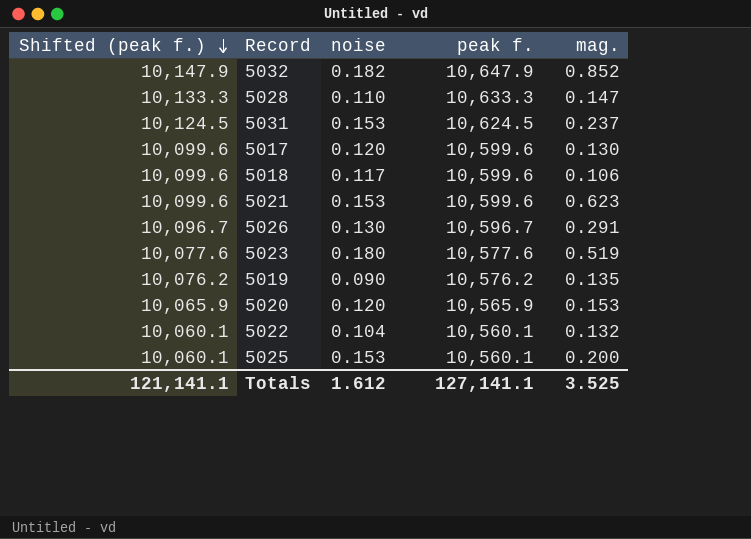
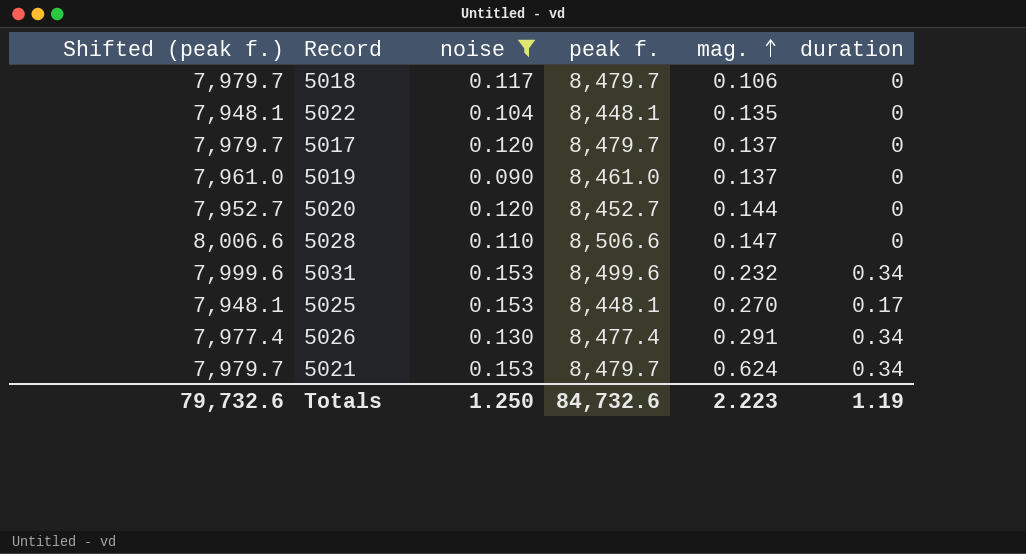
filter: none -> noise <= 0.153
row order: Shifted (peak f.) descending -> mag. ascending
column duration | position: none -> 6
5018 | Shifted (peak f.): 10,099.6 -> 7,979.7
5018 | peak f.: 10,599.6 -> 8,479.7
5022 | Shifted (peak f.): 10,060.1 -> 7,948.1
5022 | peak f.: 10,560.1 -> 8,448.1
5022 | mag.: 0.132 -> 0.135
5017 | Shifted (peak f.): 10,099.6 -> 7,979.7
5017 | peak f.: 10,599.6 -> 8,479.7
5017 | mag.: 0.130 -> 0.137
5019 | Shifted (peak f.): 10,076.2 -> 7,961.0
5019 | peak f.: 10,576.2 -> 8,461.0
5019 | mag.: 0.135 -> 0.137
5020 | Shifted (peak f.): 10,065.9 -> 7,952.7
5020 | peak f.: 10,565.9 -> 8,452.7
5020 | mag.: 0.153 -> 0.144
5028 | Shifted (peak f.): 10,133.3 -> 8,006.6
5028 | peak f.: 10,633.3 -> 8,506.6
5031 | Shifted (peak f.): 10,124.5 -> 7,999.6
5031 | peak f.: 10,624.5 -> 8,499.6
5031 | mag.: 0.237 -> 0.232
5025 | Shifted (peak f.): 10,060.1 -> 7,948.1
5025 | peak f.: 10,560.1 -> 8,448.1
5025 | mag.: 0.200 -> 0.270
5026 | Shifted (peak f.): 10,096.7 -> 7,977.4
5026 | peak f.: 10,596.7 -> 8,477.4
5021 | Shifted (peak f.): 10,099.6 -> 7,979.7
5021 | peak f.: 10,599.6 -> 8,479.7
5021 | mag.: 0.623 -> 0.624
Totals | Shifted (peak f.): 121,141.1 -> 79,732.6
Totals | noise: 1.612 -> 1.250
Totals | peak f.: 127,141.1 -> 84,732.6
Totals | mag.: 3.525 -> 2.223

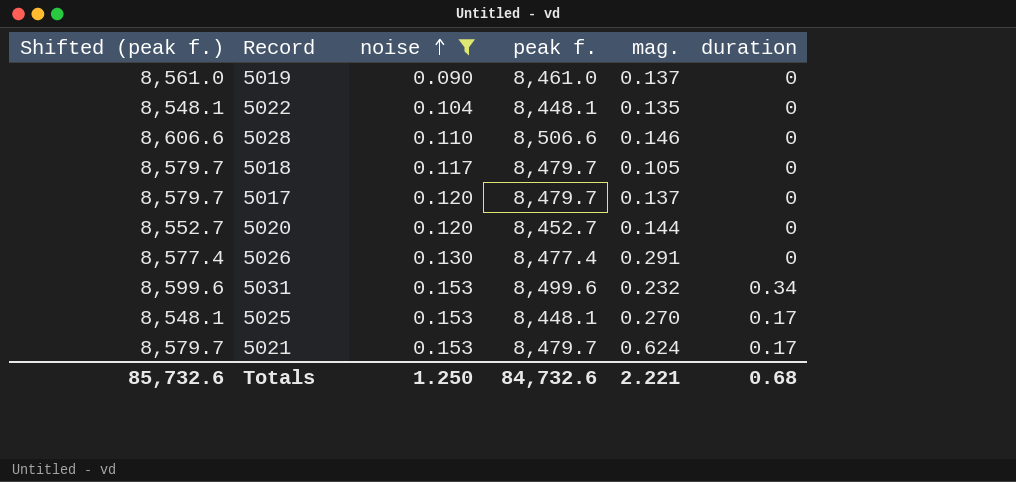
row order: mag. ascending -> noise ascending
column Shifted (peak f.) | formula: [peak f.] - 500 -> [peak f.] + 100
5028 | mag.: 0.147 -> 0.146
5018 | mag.: 0.106 -> 0.105
5026 | duration: 0.34 -> 0
5021 | duration: 0.34 -> 0.17
Totals | Shifted (peak f.): 79,732.6 -> 85,732.6
Totals | mag.: 2.223 -> 2.221
Totals | duration: 1.19 -> 0.68

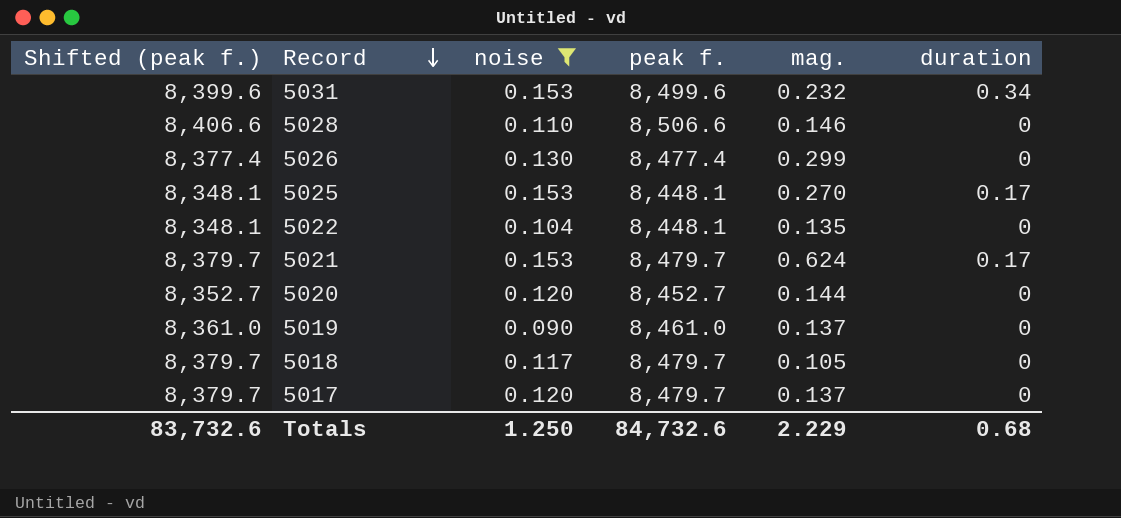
row order: noise ascending -> Record descending
column Shifted (peak f.) | formula: [peak f.] + 100 -> [peak f.] - 100
5026 | mag.: 0.291 -> 0.299
Totals | Shifted (peak f.): 85,732.6 -> 83,732.6
Totals | mag.: 2.221 -> 2.229

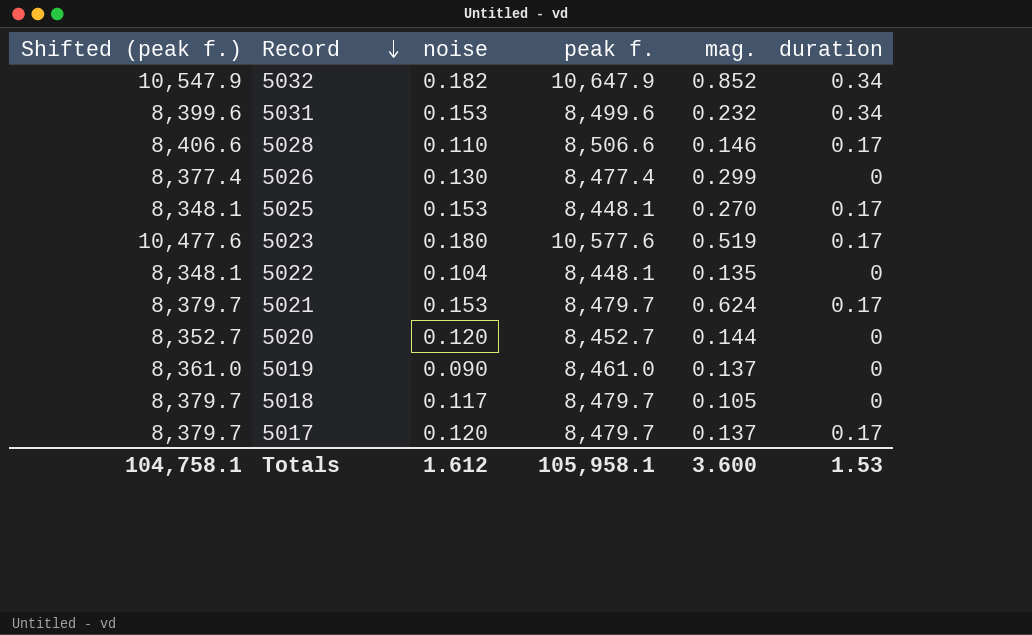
filter: noise <= 0.153 -> none
5028 | duration: 0 -> 0.17
5017 | duration: 0 -> 0.17
Totals | Shifted (peak f.): 83,732.6 -> 104,758.1
Totals | noise: 1.250 -> 1.612
Totals | peak f.: 84,732.6 -> 105,958.1
Totals | mag.: 2.229 -> 3.600
Totals | duration: 0.68 -> 1.53

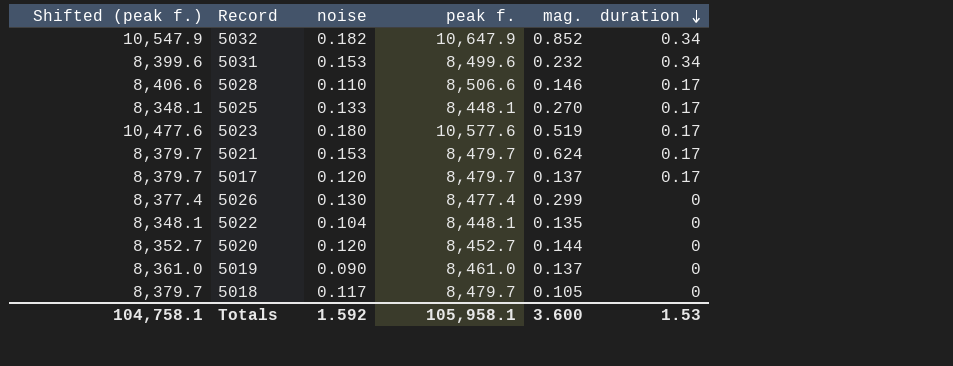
row order: Record descending -> duration descending
5025 | noise: 0.153 -> 0.133
Totals | noise: 1.612 -> 1.592

